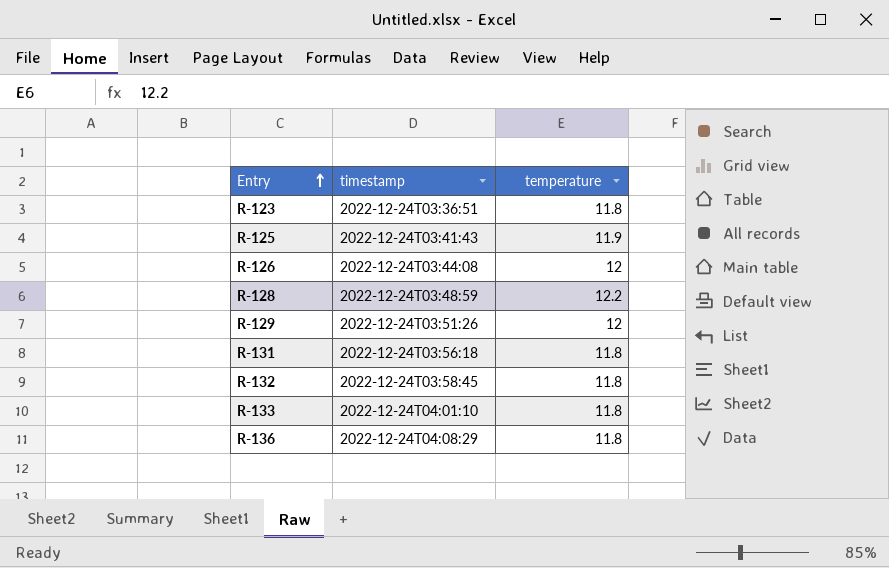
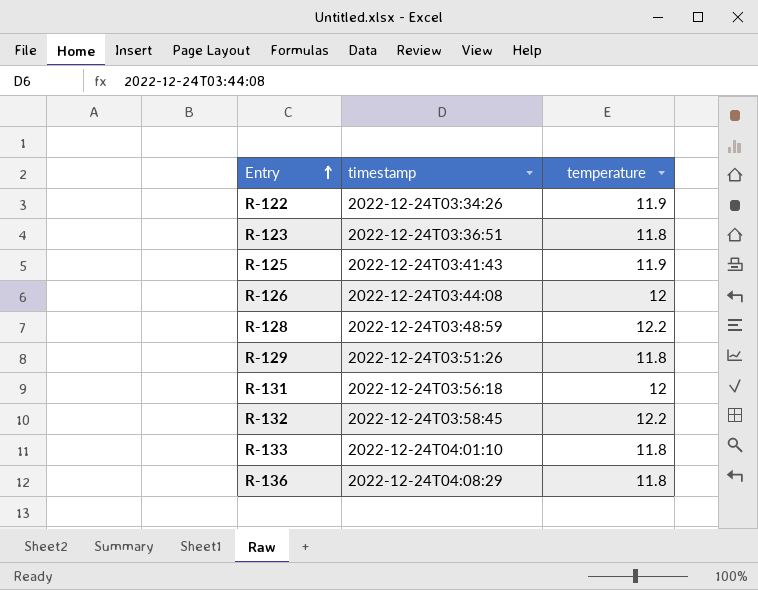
row R-122: none -> 2022-12-24T03:34:26 | 11.9
R-129 | temperature: 12 -> 11.8
R-131 | temperature: 11.8 -> 12
R-132 | temperature: 11.8 -> 12.2

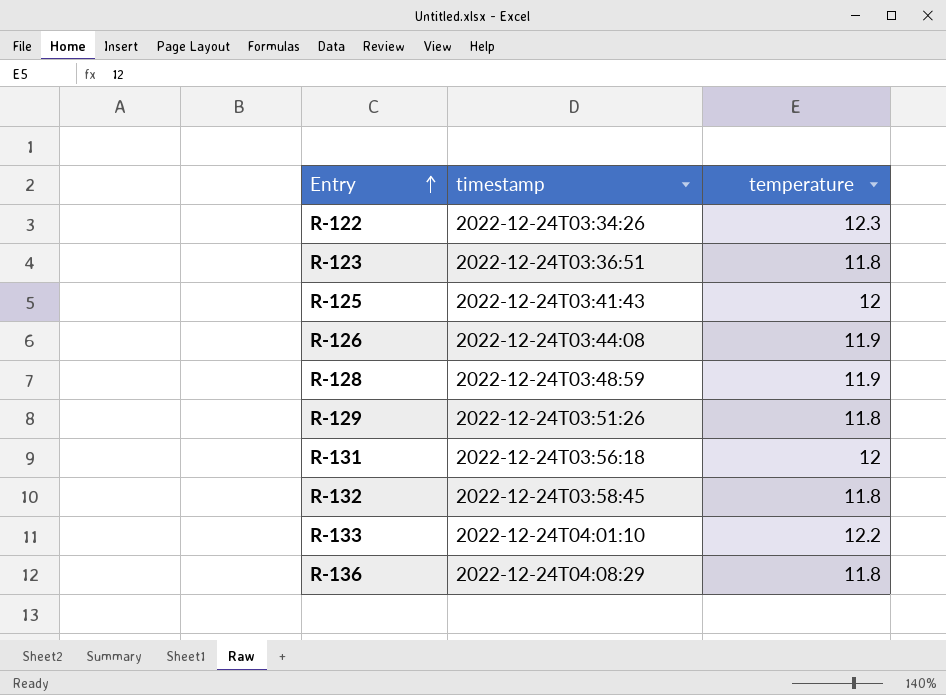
R-122 | temperature: 11.9 -> 12.3
R-125 | temperature: 11.9 -> 12
R-126 | temperature: 12 -> 11.9
R-128 | temperature: 12.2 -> 11.9
R-132 | temperature: 12.2 -> 11.8
R-133 | temperature: 11.8 -> 12.2

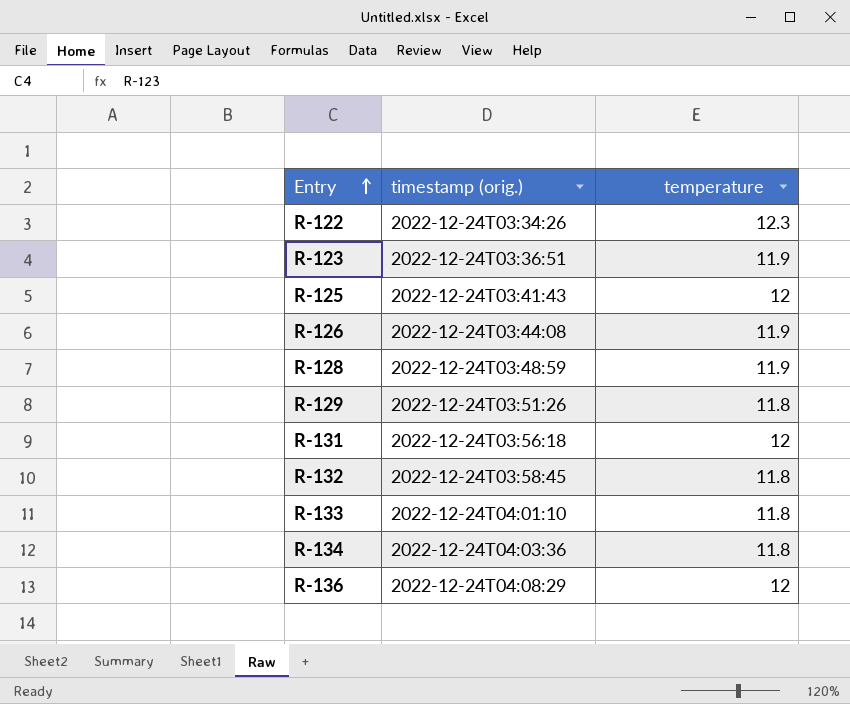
column name: timestamp -> timestamp (orig.)
R-123 | temperature: 11.8 -> 11.9
R-133 | temperature: 12.2 -> 11.8
row R-134: none -> 2022-12-24T04:03:36 | 11.8
R-136 | temperature: 11.8 -> 12

